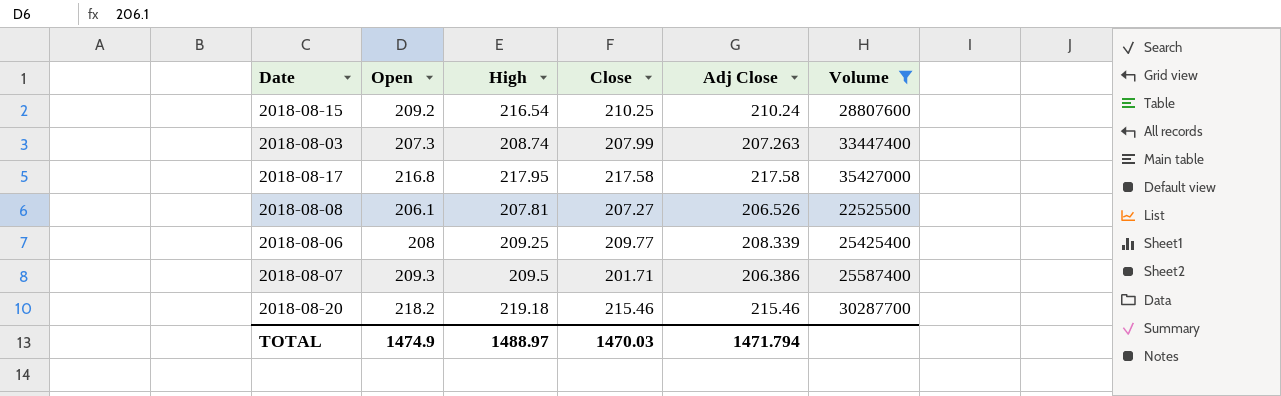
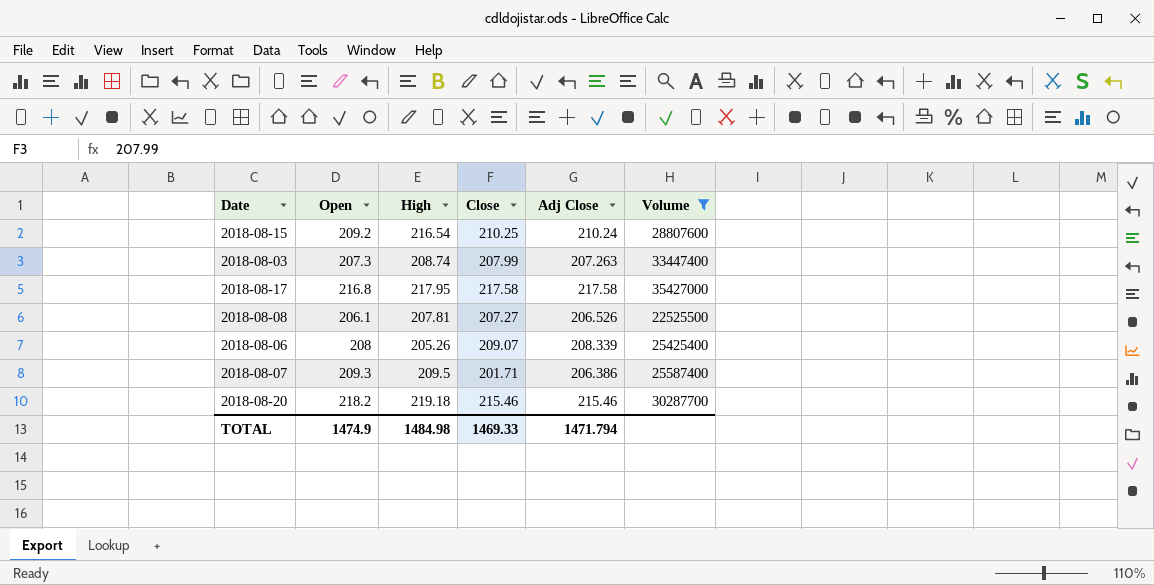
2018-08-06 | High: 209.25 -> 205.26
2018-08-06 | Close: 209.77 -> 209.07
TOTAL | High: 1488.97 -> 1484.98
TOTAL | Close: 1470.03 -> 1469.33

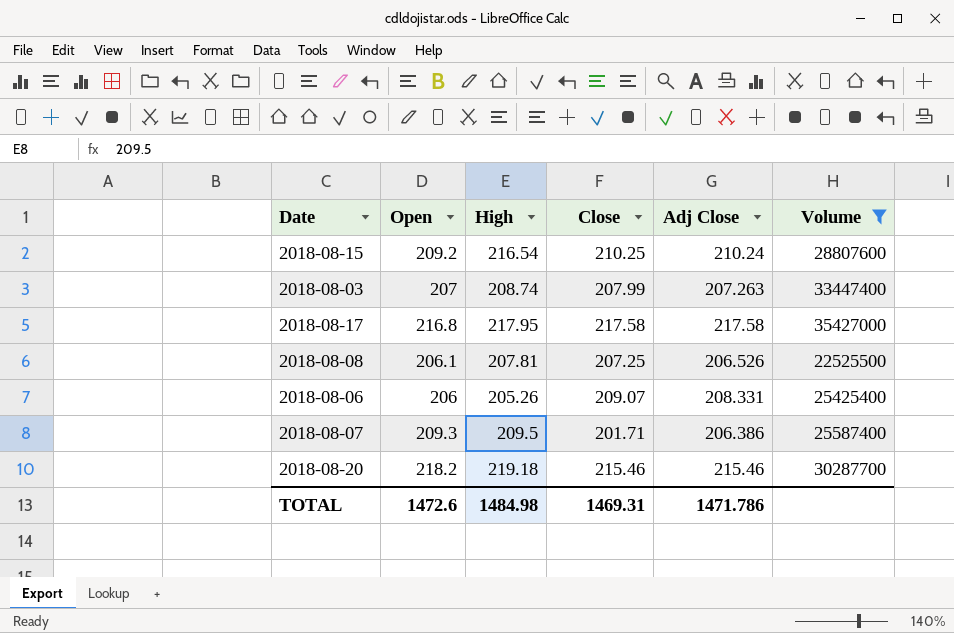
2018-08-03 | Open: 207.3 -> 207
2018-08-08 | Close: 207.27 -> 207.25
2018-08-06 | Open: 208 -> 206
2018-08-06 | Adj Close: 208.339 -> 208.331
TOTAL | Open: 1474.9 -> 1472.6
TOTAL | Close: 1469.33 -> 1469.31
TOTAL | Adj Close: 1471.794 -> 1471.786

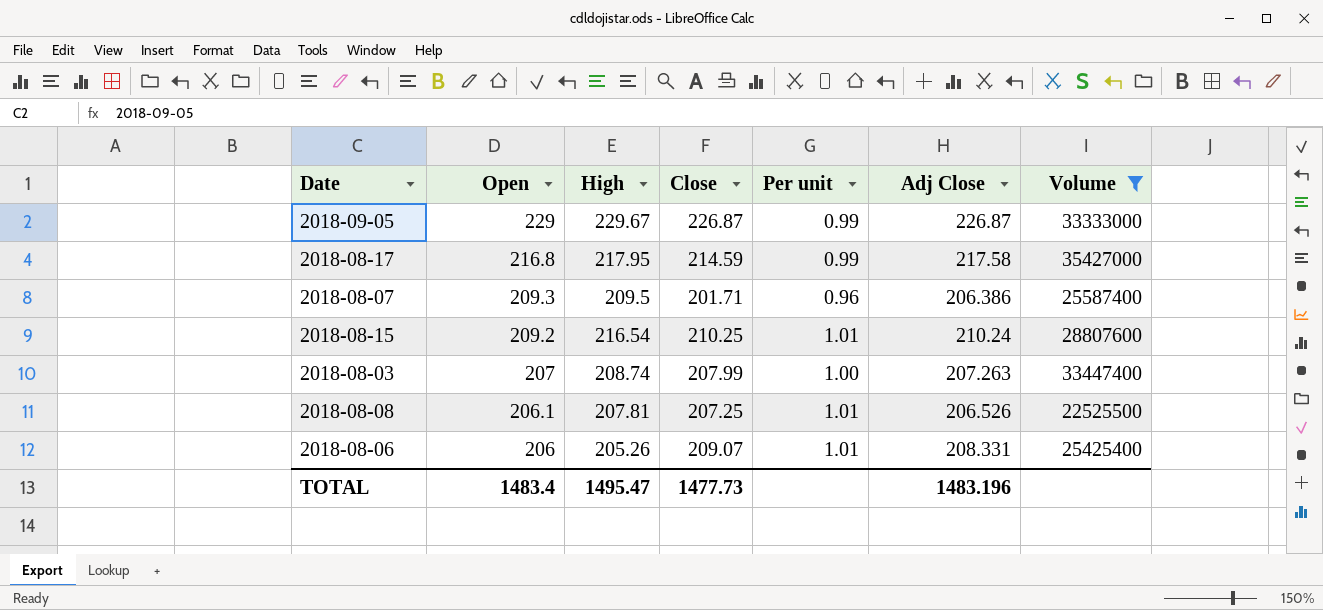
row order: none -> Open descending
column Per unit | formula: none -> [Close] / [Open]
row 2018-08-20: 218.2 | 219.18 | 215.46 | 215.46 | 30287700 -> none
row 2018-09-05: none -> 229 | 229.67 | 226.87 | 0.99 | 226.87 | 33333000
2018-08-17 | Close: 217.58 -> 214.59
TOTAL | Open: 1472.6 -> 1483.4
TOTAL | High: 1484.98 -> 1495.47
TOTAL | Close: 1469.31 -> 1477.73
TOTAL | Adj Close: 1471.786 -> 1483.196

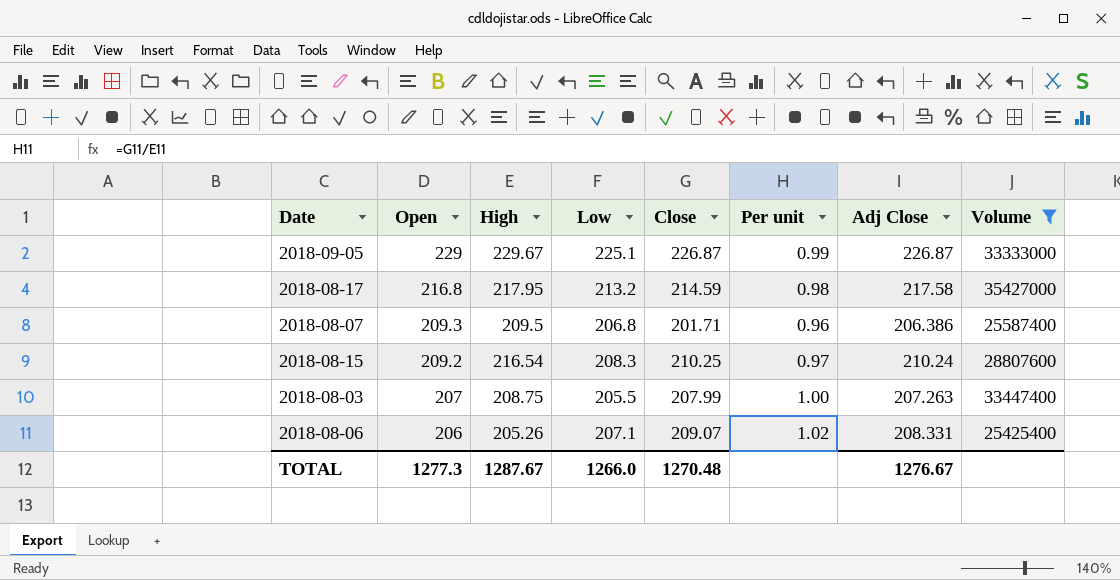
column Low | position: none -> 4
column Per unit | formula: [Close] / [Open] -> [Close] / [High]
row 2018-08-08: 206.1 | 207.81 | 207.25 | 1.01 | 206.526 | 22525500 -> none
2018-08-03 | High: 208.74 -> 208.75
TOTAL | Open: 1483.4 -> 1277.3
TOTAL | High: 1495.47 -> 1287.67
TOTAL | Close: 1477.73 -> 1270.48
TOTAL | Adj Close: 1483.196 -> 1276.67

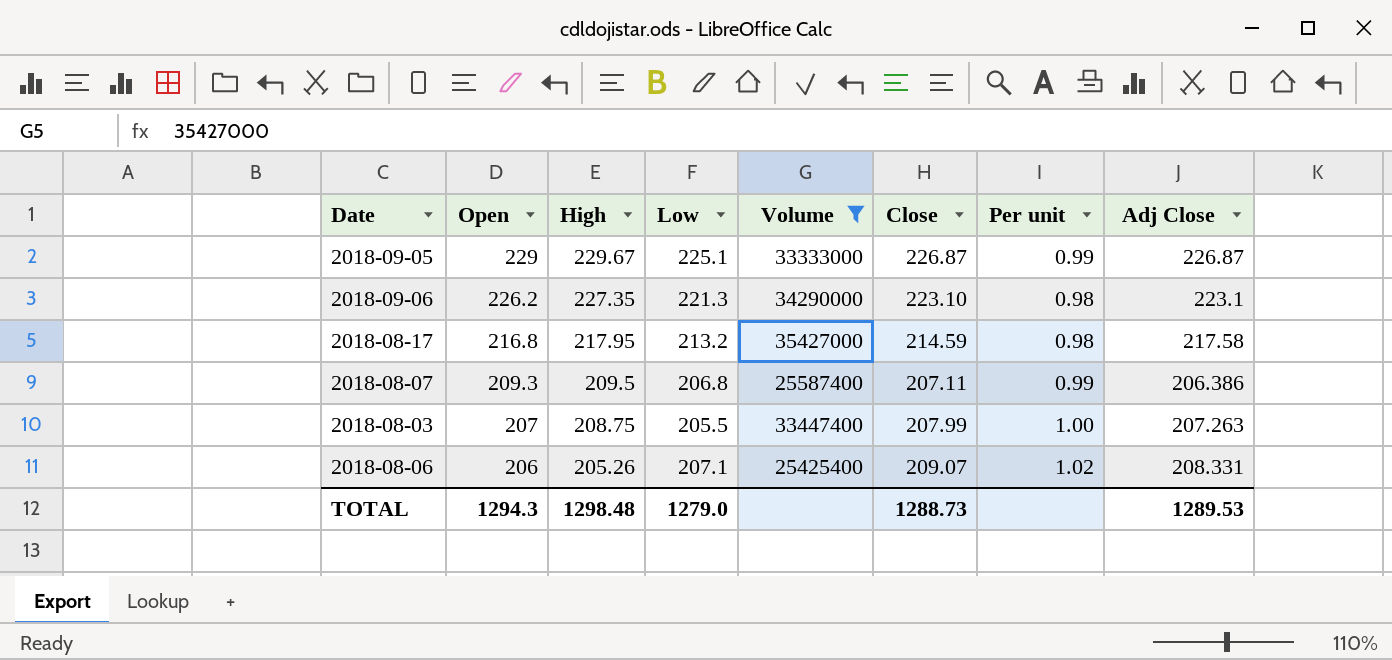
column Volume | position: 8 -> 5
row 2018-08-15: 209.2 | 216.54 | 208.3 | 210.25 | 0.97 | 210.24 | 28807600 -> none
row 2018-09-06: none -> 226.2 | 227.35 | 221.3 | 34290000 | 223.10 | 0.98 | 223.1
2018-08-07 | Close: 201.71 -> 207.11
2018-08-07 | Per unit: 0.96 -> 0.99
TOTAL | Open: 1277.3 -> 1294.3
TOTAL | High: 1287.67 -> 1298.48
TOTAL | Low: 1266.0 -> 1279.0
TOTAL | Close: 1270.48 -> 1288.73
TOTAL | Adj Close: 1276.67 -> 1289.53

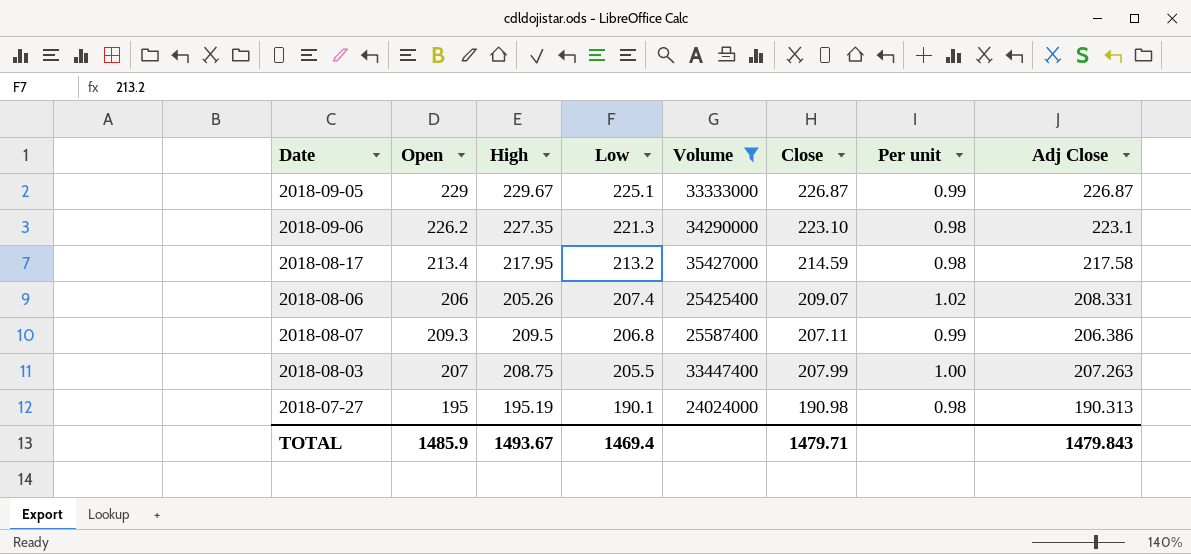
row order: Open descending -> Low descending
2018-08-17 | Open: 216.8 -> 213.4
2018-08-06 | Low: 207.1 -> 207.4
row 2018-07-27: none -> 195 | 195.19 | 190.1 | 24024000 | 190.98 | 0.98 | 190.313
TOTAL | Open: 1294.3 -> 1485.9
TOTAL | High: 1298.48 -> 1493.67
TOTAL | Low: 1279.0 -> 1469.4
TOTAL | Close: 1288.73 -> 1479.71
TOTAL | Adj Close: 1289.53 -> 1479.843

